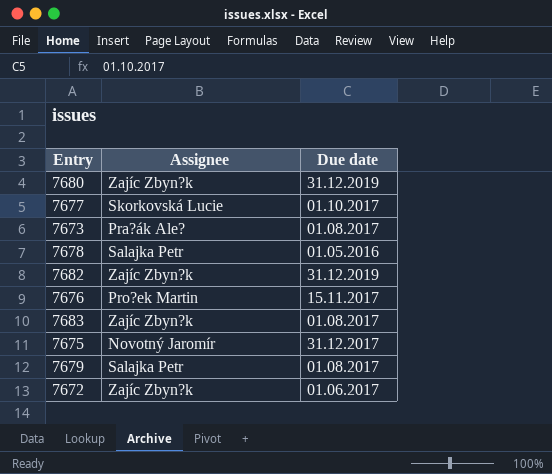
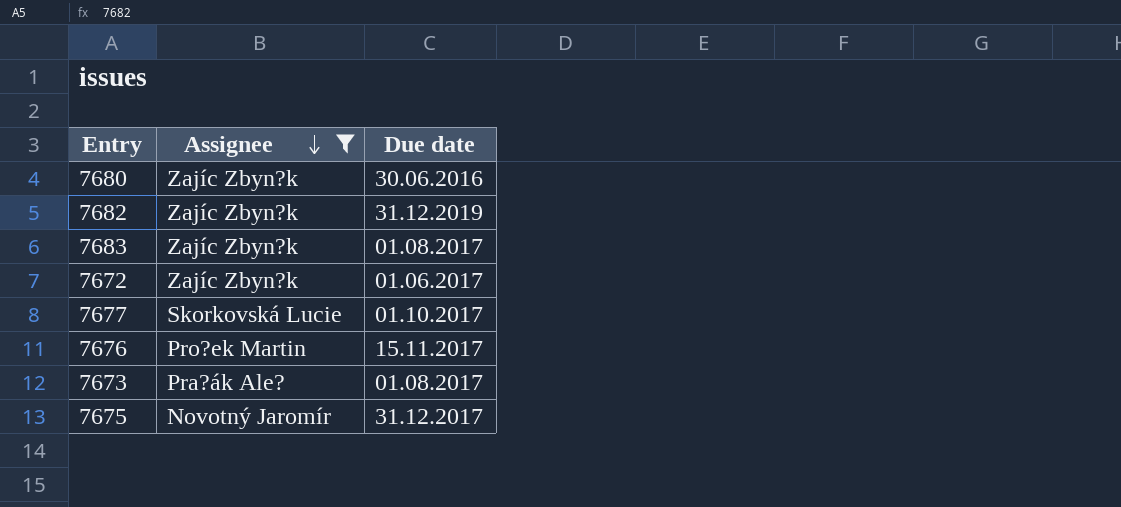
filter: none -> Assignee != Salajka Petr
row order: none -> Assignee descending
7680 | Due date: 31.12.2019 -> 30.06.2016

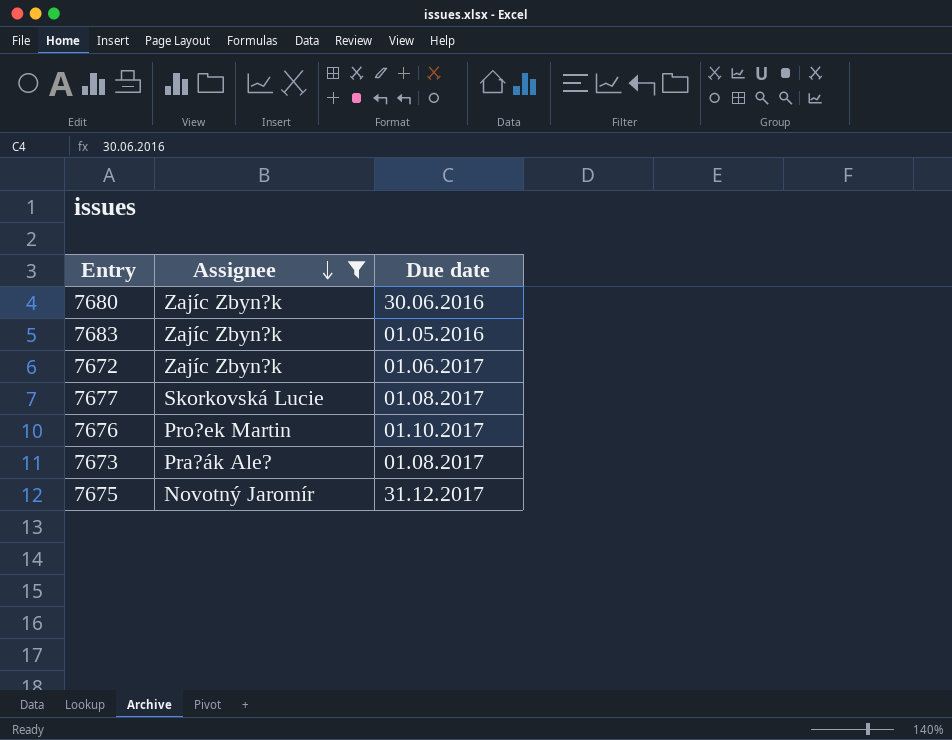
row 7682: Zajíc Zbyn?k | 31.12.2019 -> none
7683 | Due date: 01.08.2017 -> 01.05.2016
7677 | Due date: 01.10.2017 -> 01.08.2017
7676 | Due date: 15.11.2017 -> 01.10.2017

